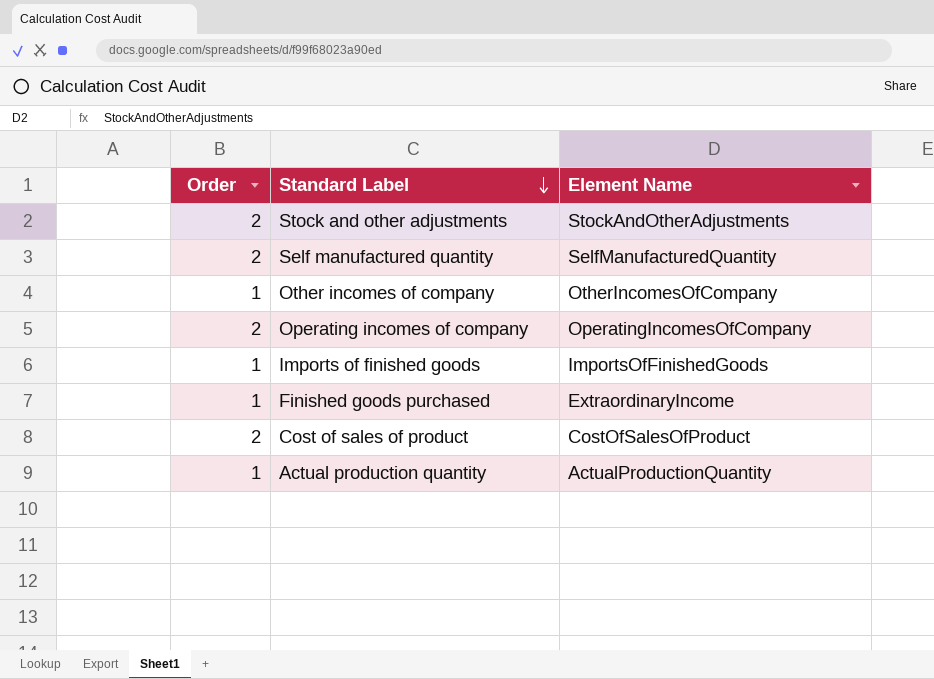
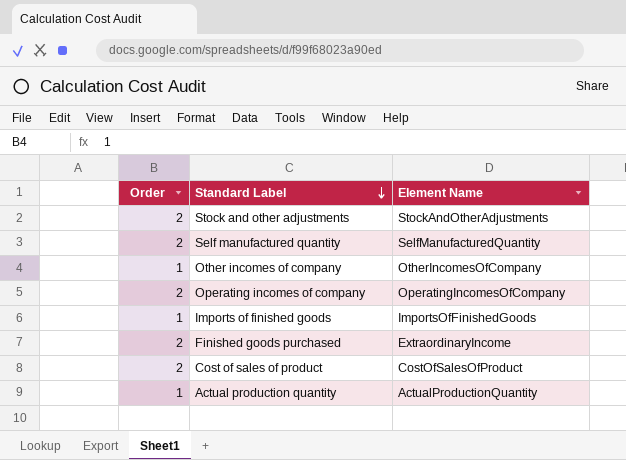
Finished goods purchased | Order: 1 -> 2

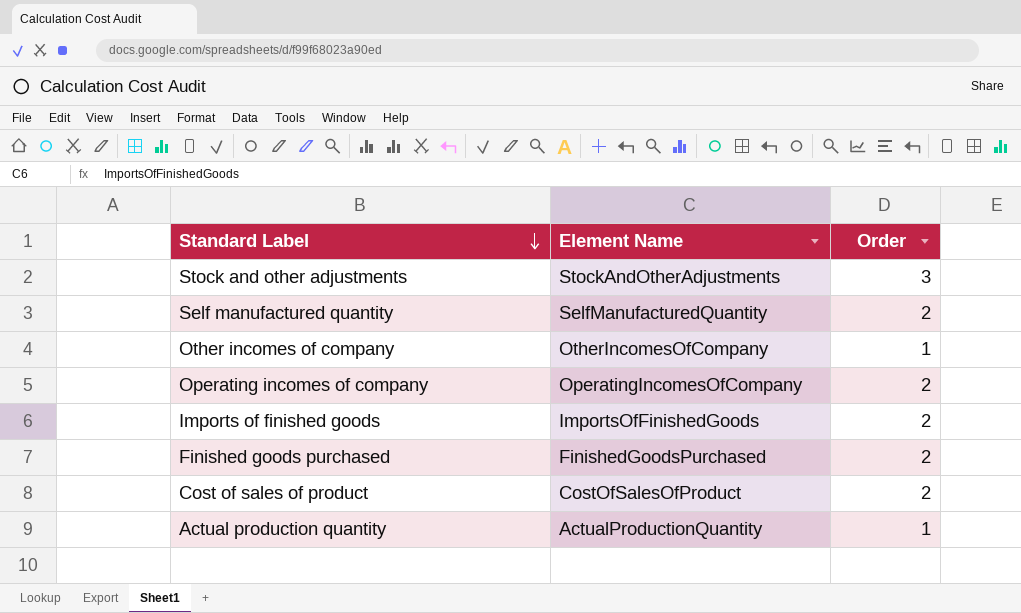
column Order | position: 1 -> 3
Stock and other adjustments | Order: 2 -> 3
Imports of finished goods | Order: 1 -> 2
Finished goods purchased | Element Name: ExtraordinaryIncome -> FinishedGoodsPurchased

